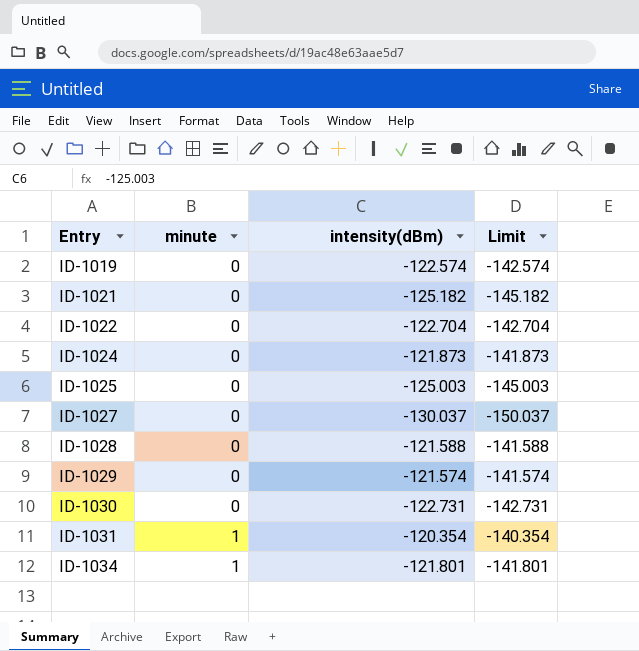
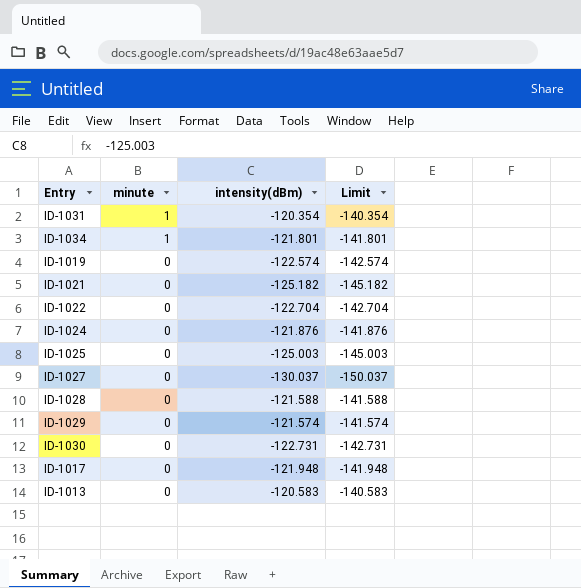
row order: Entry ascending -> minute descending
ID-1024 | intensity(dBm): -121.873 -> -121.876
ID-1024 | Limit: -141.873 -> -141.876
row ID-1017: none -> 0 | -121.948 | -141.948
row ID-1013: none -> 0 | -120.583 | -140.583

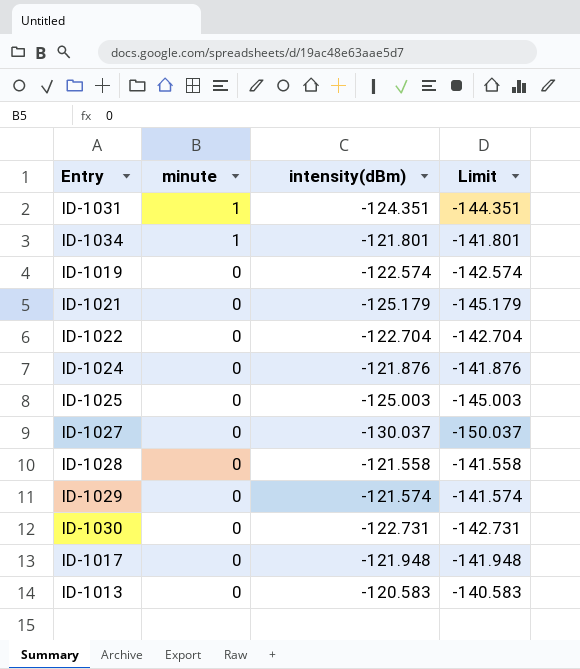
ID-1031 | intensity(dBm): -120.354 -> -124.351
ID-1031 | Limit: -140.354 -> -144.351
ID-1021 | intensity(dBm): -125.182 -> -125.179
ID-1021 | Limit: -145.182 -> -145.179
ID-1028 | intensity(dBm): -121.588 -> -121.558
ID-1028 | Limit: -141.588 -> -141.558

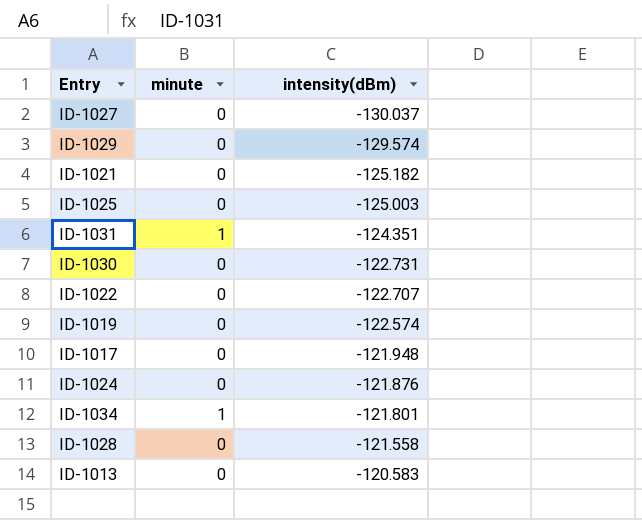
row order: minute descending -> intensity(dBm) ascending
column Limit | formula: [intensity(dBm)] - 20 -> none
ID-1029 | intensity(dBm): -121.574 -> -129.574
ID-1021 | intensity(dBm): -125.179 -> -125.182
ID-1022 | intensity(dBm): -122.704 -> -122.707

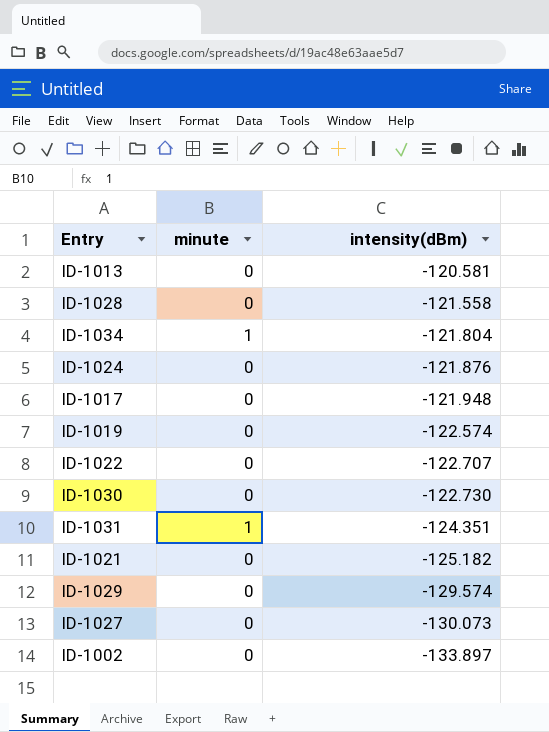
row order: intensity(dBm) ascending -> intensity(dBm) descending
row ID-1025: 0 | -125.003 -> none
ID-1013 | intensity(dBm): -120.583 -> -120.581
ID-1034 | intensity(dBm): -121.801 -> -121.804
ID-1030 | intensity(dBm): -122.731 -> -122.730
ID-1027 | intensity(dBm): -130.037 -> -130.073
row ID-1002: none -> 0 | -133.897

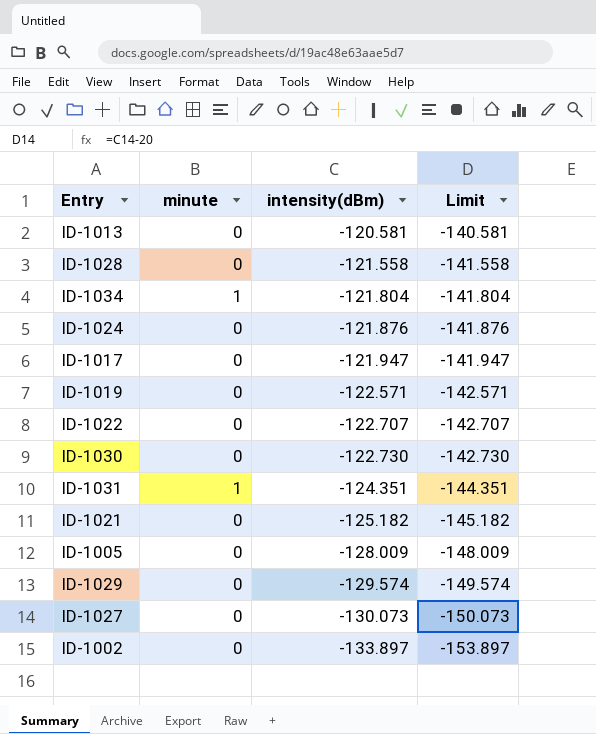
column Limit | formula: none -> [intensity(dBm)] - 20
ID-1017 | intensity(dBm): -121.948 -> -121.947
ID-1019 | intensity(dBm): -122.574 -> -122.571
row ID-1005: none -> 0 | -128.009 | -148.009

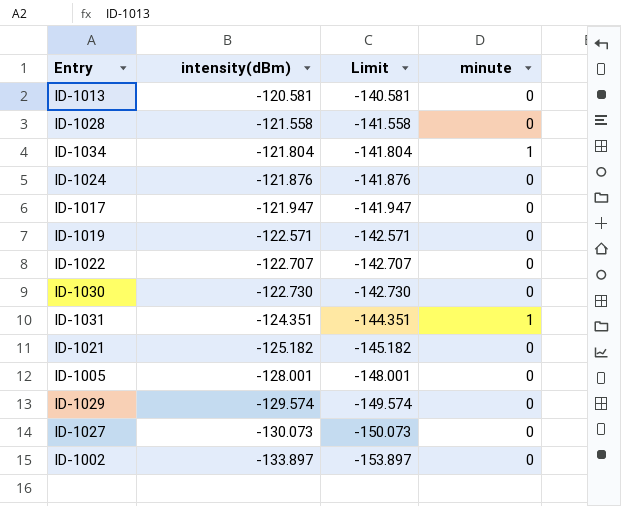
column minute | position: 2 -> 4
ID-1005 | intensity(dBm): -128.009 -> -128.001
ID-1005 | Limit: -148.009 -> -148.001

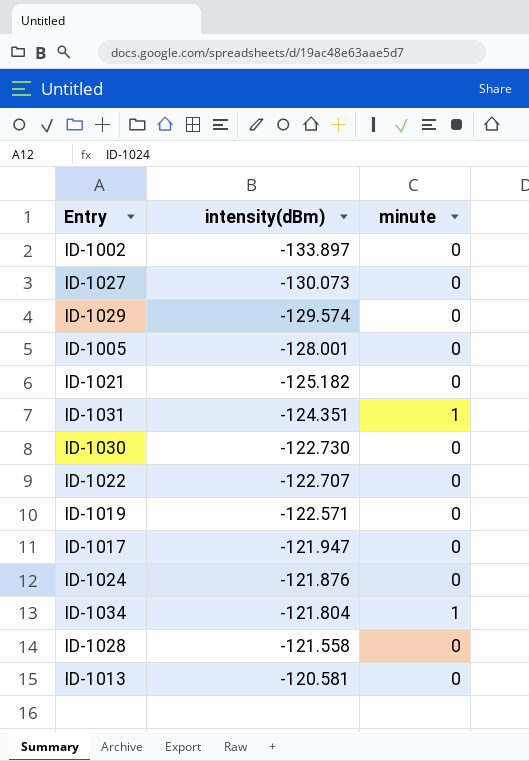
row order: intensity(dBm) descending -> intensity(dBm) ascending
column Limit | formula: [intensity(dBm)] - 20 -> none

